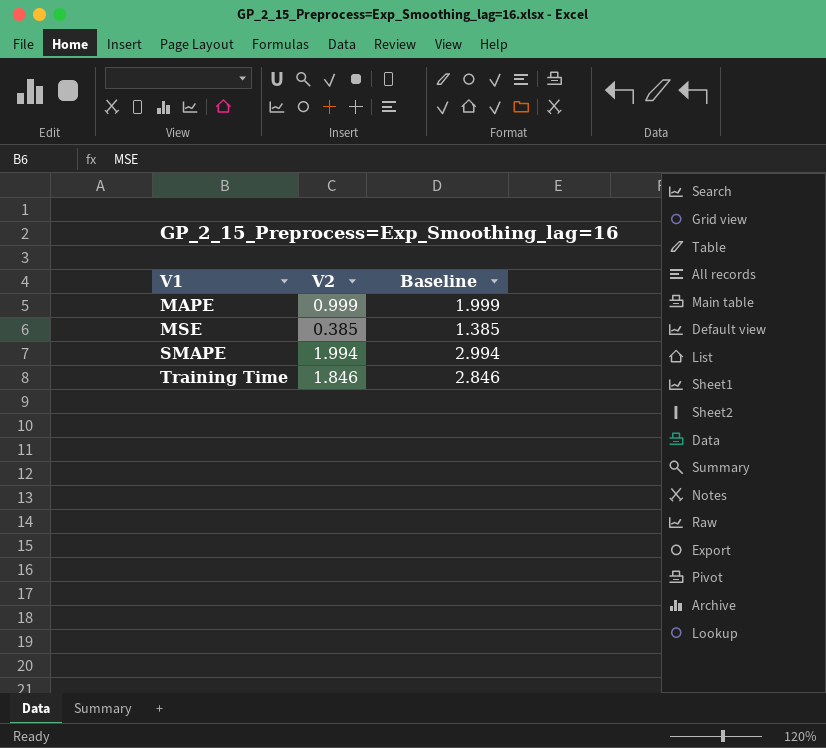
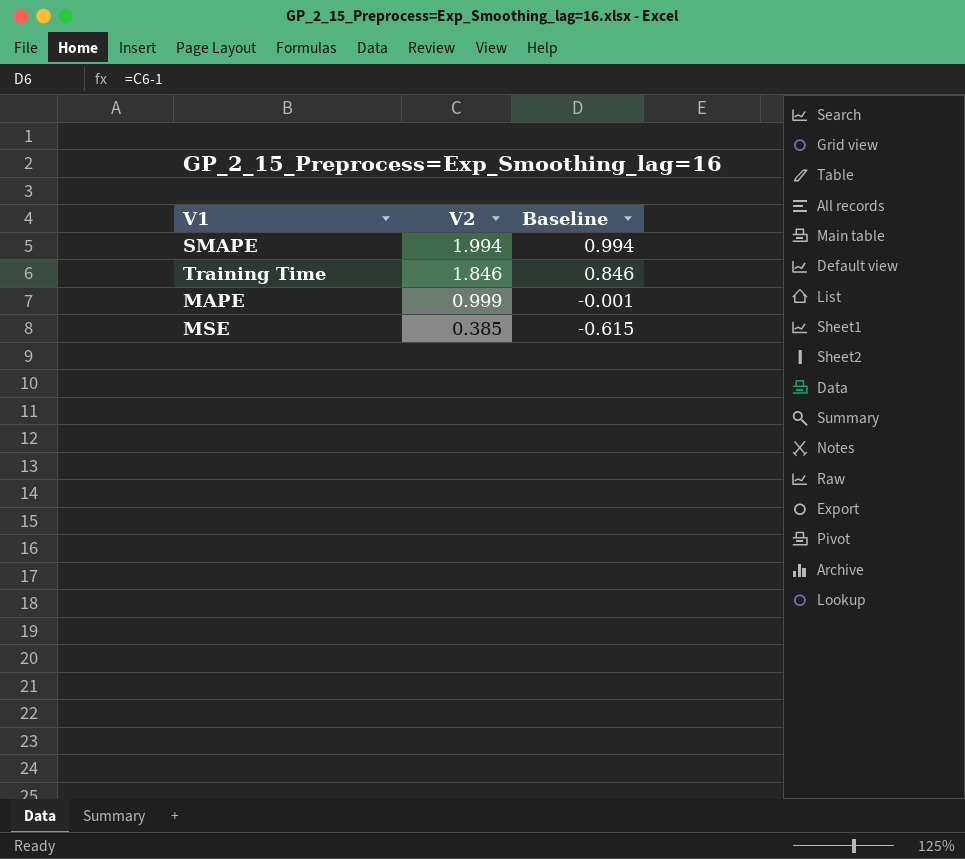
row order: V1 ascending -> V2 descending
column Baseline | formula: [V2] + 1 -> [V2] - 1

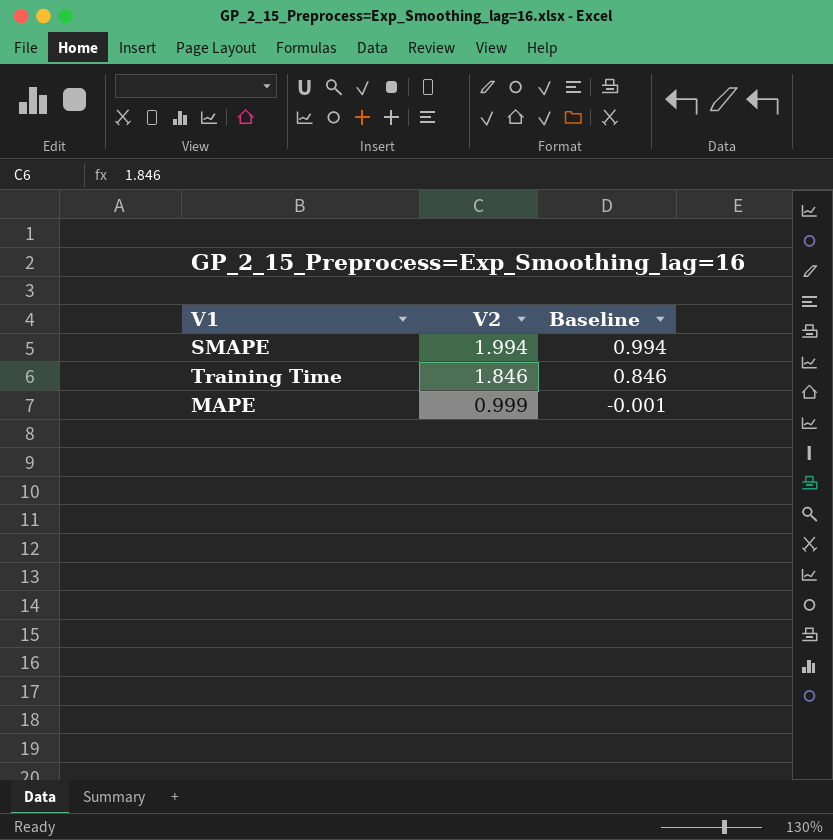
row MSE: 0.385 | -0.615 -> none

